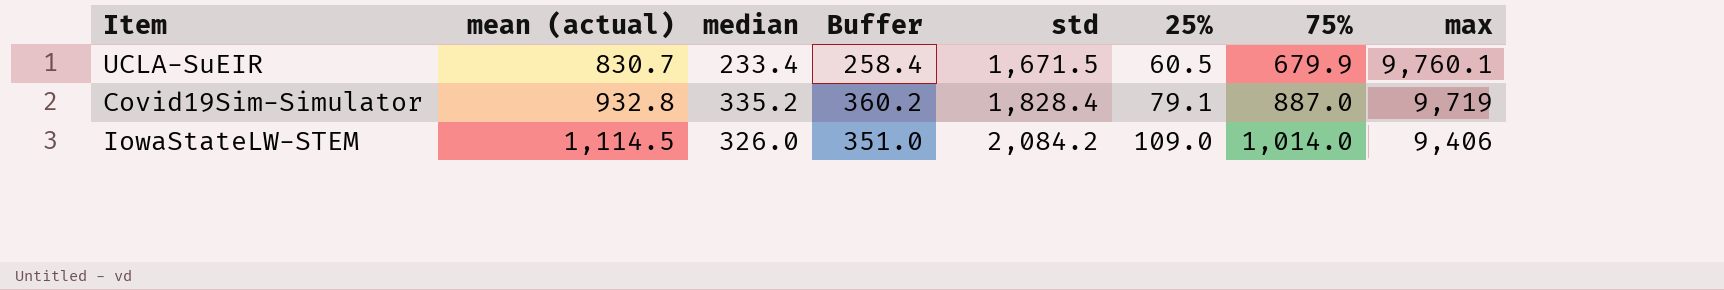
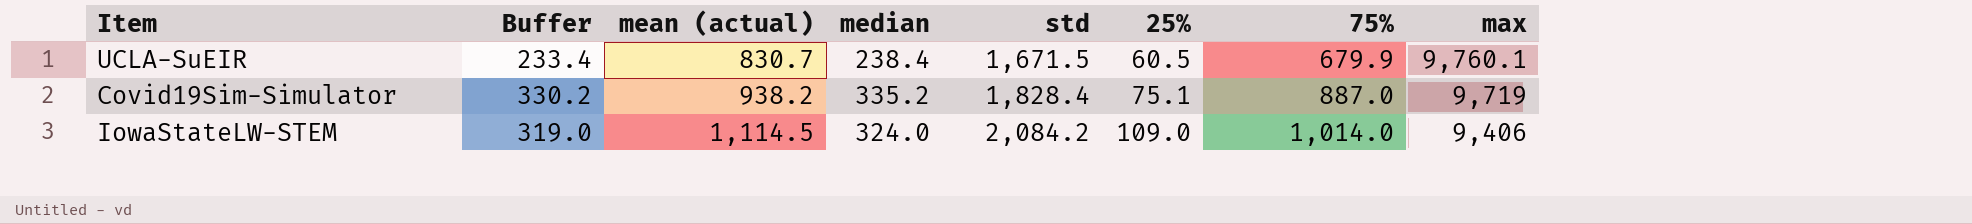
column Buffer | formula: [median] + 25 -> [median] - 5
column Buffer | position: 4 -> 2
UCLA-SuEIR | median: 233.4 -> 238.4
Covid19Sim-Simulator | mean (actual): 932.8 -> 938.2
Covid19Sim-Simulator | 25%: 79.1 -> 75.1
IowaStateLW-STEM | median: 326.0 -> 324.0

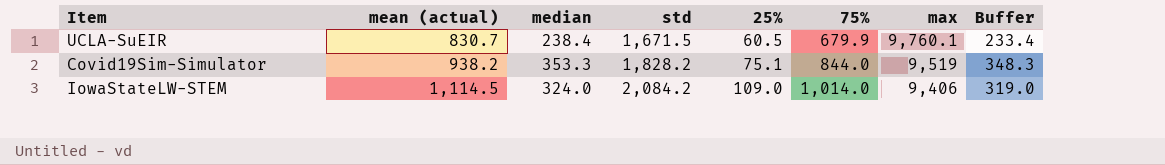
column Buffer | position: 2 -> 8
Covid19Sim-Simulator | median: 335.2 -> 353.3
Covid19Sim-Simulator | std: 1,828.4 -> 1,828.2
Covid19Sim-Simulator | 75%: 887.0 -> 844.0
Covid19Sim-Simulator | max: 9,719 -> 9,519
Covid19Sim-Simulator | Buffer: 330.2 -> 348.3

